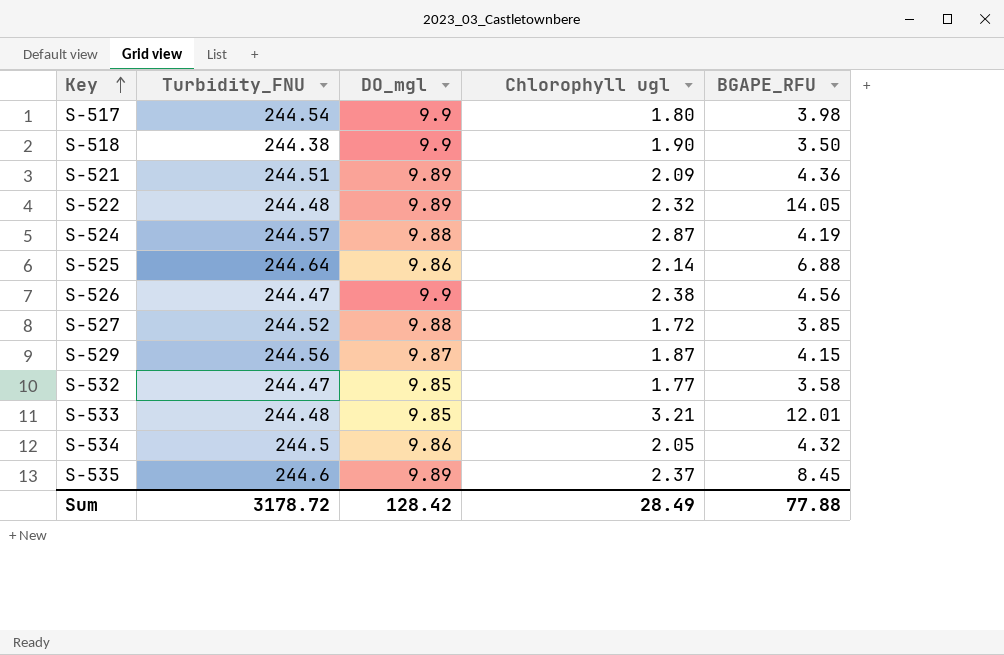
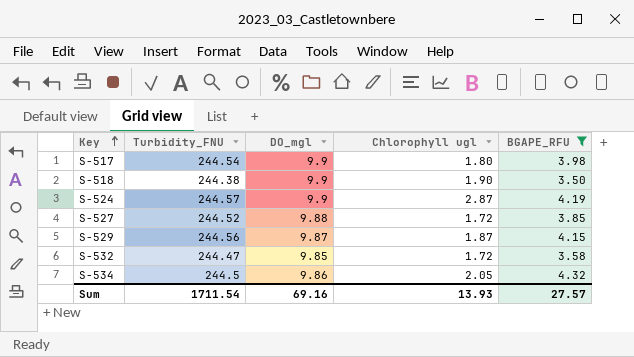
filter: none -> BGAPE_RFU <= 4.32
S-524 | DO_mgl: 9.88 -> 9.9
S-532 | Chlorophyll ugl: 1.77 -> 1.72
Sum | Turbidity_FNU: 3178.72 -> 1711.54
Sum | DO_mgl: 128.42 -> 69.16
Sum | Chlorophyll ugl: 28.49 -> 13.93
Sum | BGAPE_RFU: 77.88 -> 27.57

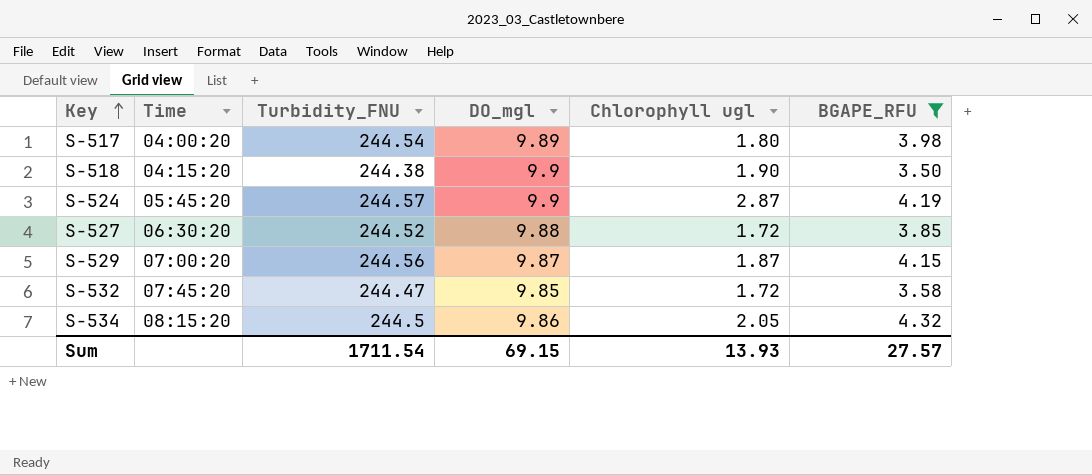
column Time | position: none -> 2
S-517 | DO_mgl: 9.9 -> 9.89
Sum | DO_mgl: 69.16 -> 69.15

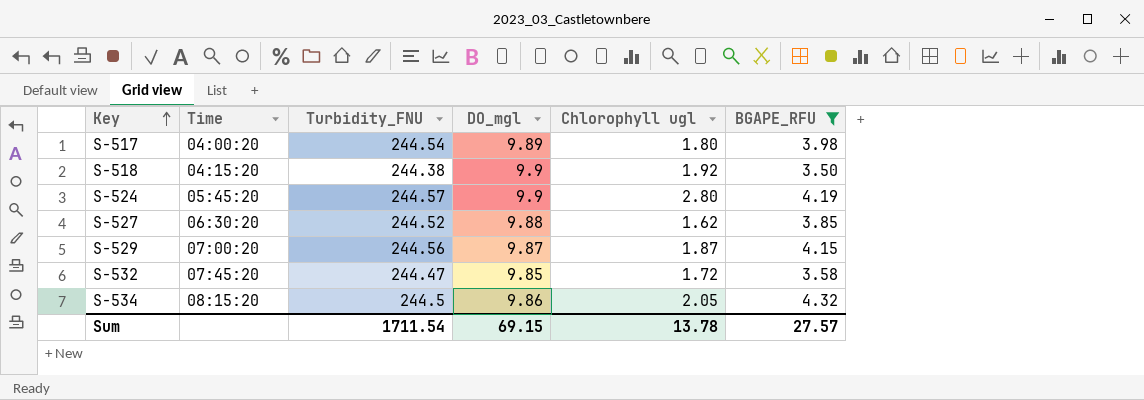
S-518 | Chlorophyll ugl: 1.90 -> 1.92
S-524 | Chlorophyll ugl: 2.87 -> 2.80
S-527 | Chlorophyll ugl: 1.72 -> 1.62
Sum | Chlorophyll ugl: 13.93 -> 13.78

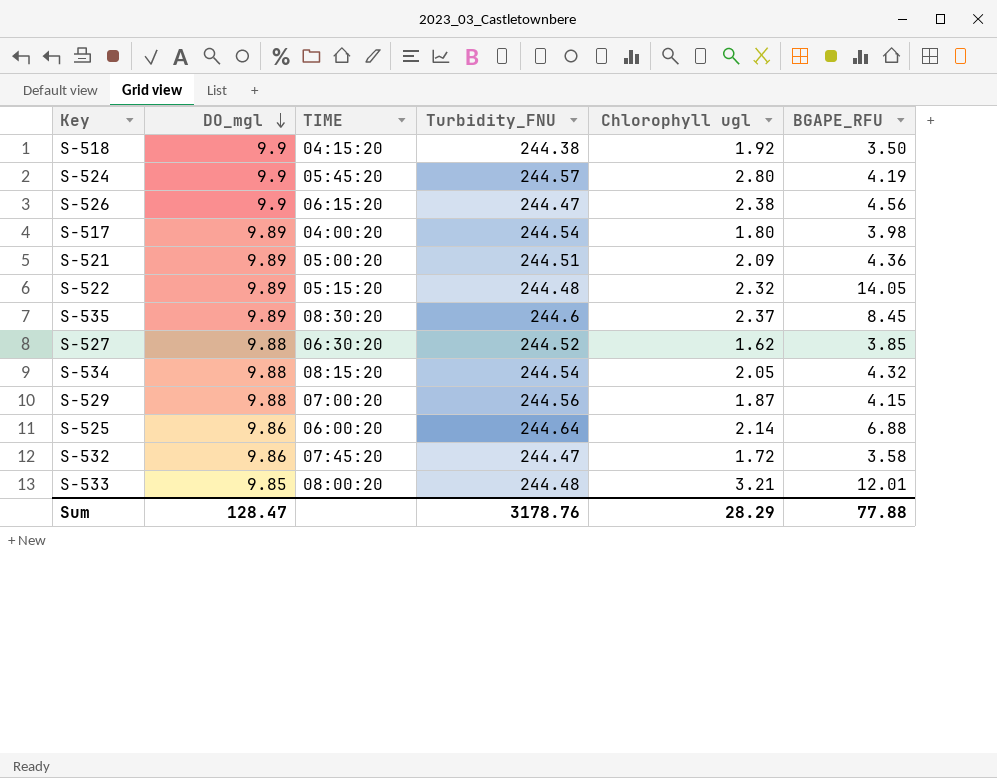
filter: BGAPE_RFU <= 4.32 -> none
row order: Key ascending -> DO_mgl descending
column DO_mgl | position: 4 -> 2
column name: Time -> TIME
S-534 | DO_mgl: 9.86 -> 9.88
S-534 | Turbidity_FNU: 244.5 -> 244.54
S-529 | DO_mgl: 9.87 -> 9.88
S-532 | DO_mgl: 9.85 -> 9.86
Sum | DO_mgl: 69.15 -> 128.47
Sum | Turbidity_FNU: 1711.54 -> 3178.76
Sum | Chlorophyll ugl: 13.78 -> 28.29
Sum | BGAPE_RFU: 27.57 -> 77.88

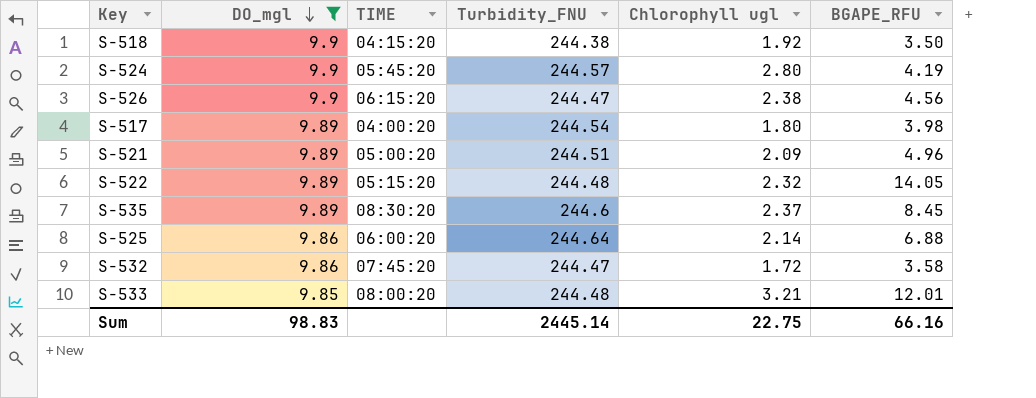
filter: none -> DO_mgl != 9.88
S-521 | BGAPE_RFU: 4.36 -> 4.96
Sum | DO_mgl: 128.47 -> 98.83
Sum | Turbidity_FNU: 3178.76 -> 2445.14
Sum | Chlorophyll ugl: 28.29 -> 22.75
Sum | BGAPE_RFU: 77.88 -> 66.16

